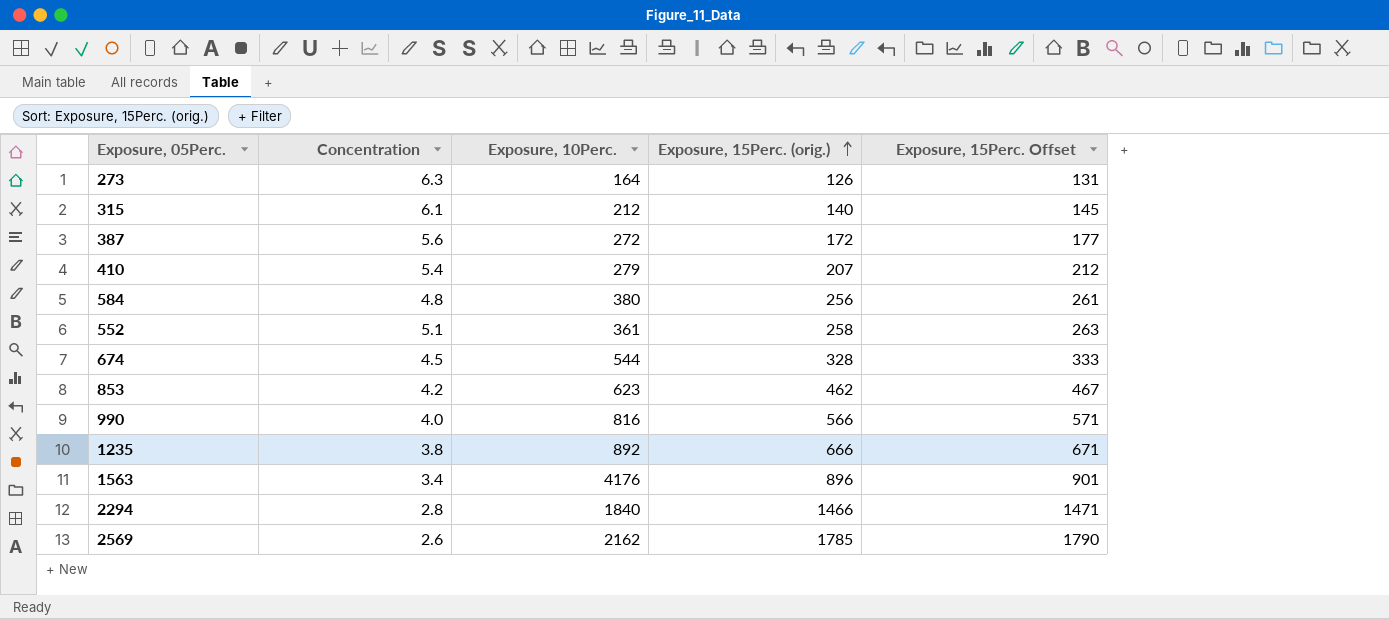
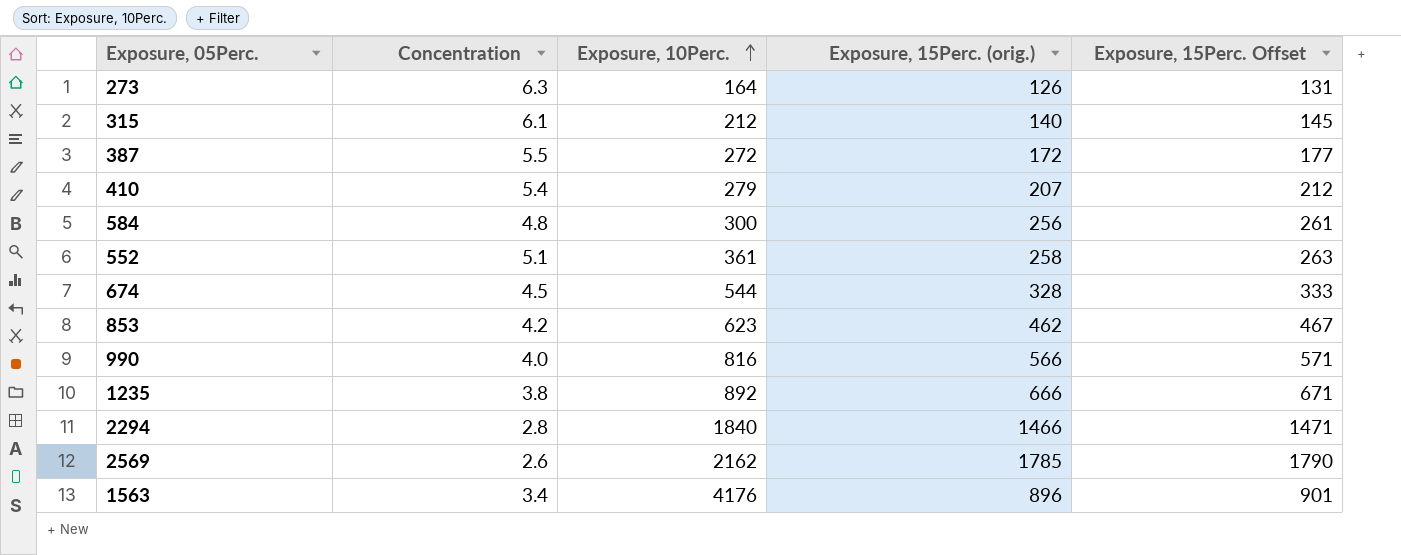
row order: Exposure, 15Perc. (orig.) ascending -> Exposure, 10Perc. ascending
387 | Concentration: 5.6 -> 5.5
584 | Exposure, 10Perc.: 380 -> 300

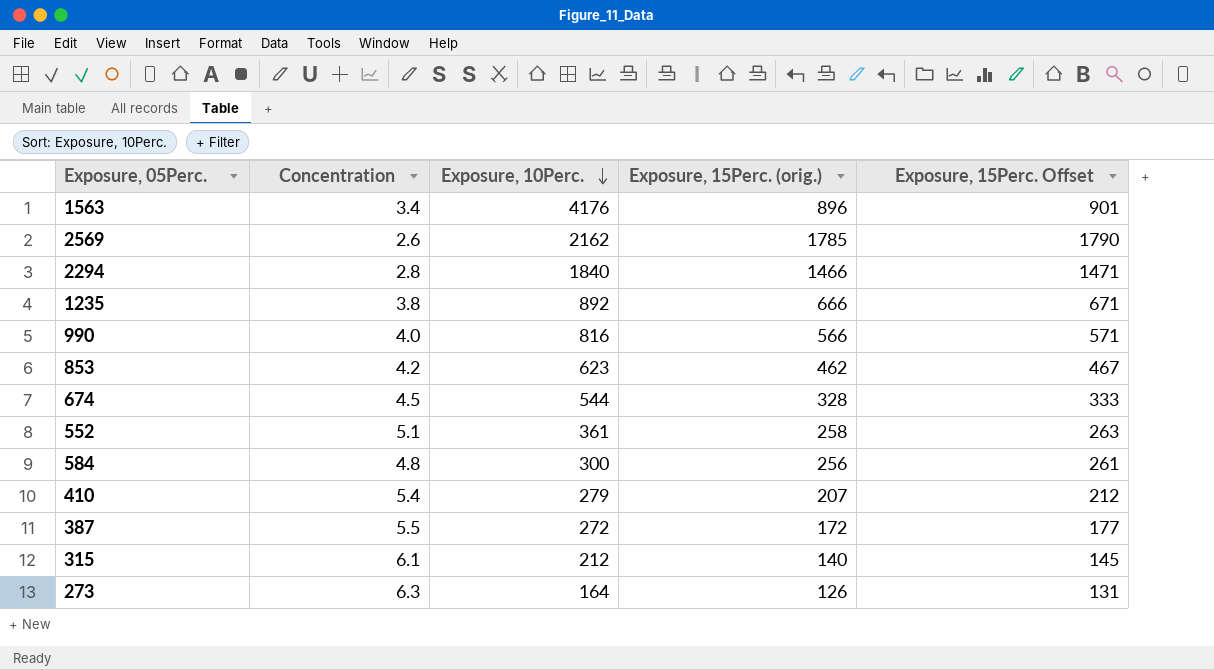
row order: Exposure, 10Perc. ascending -> Exposure, 10Perc. descending

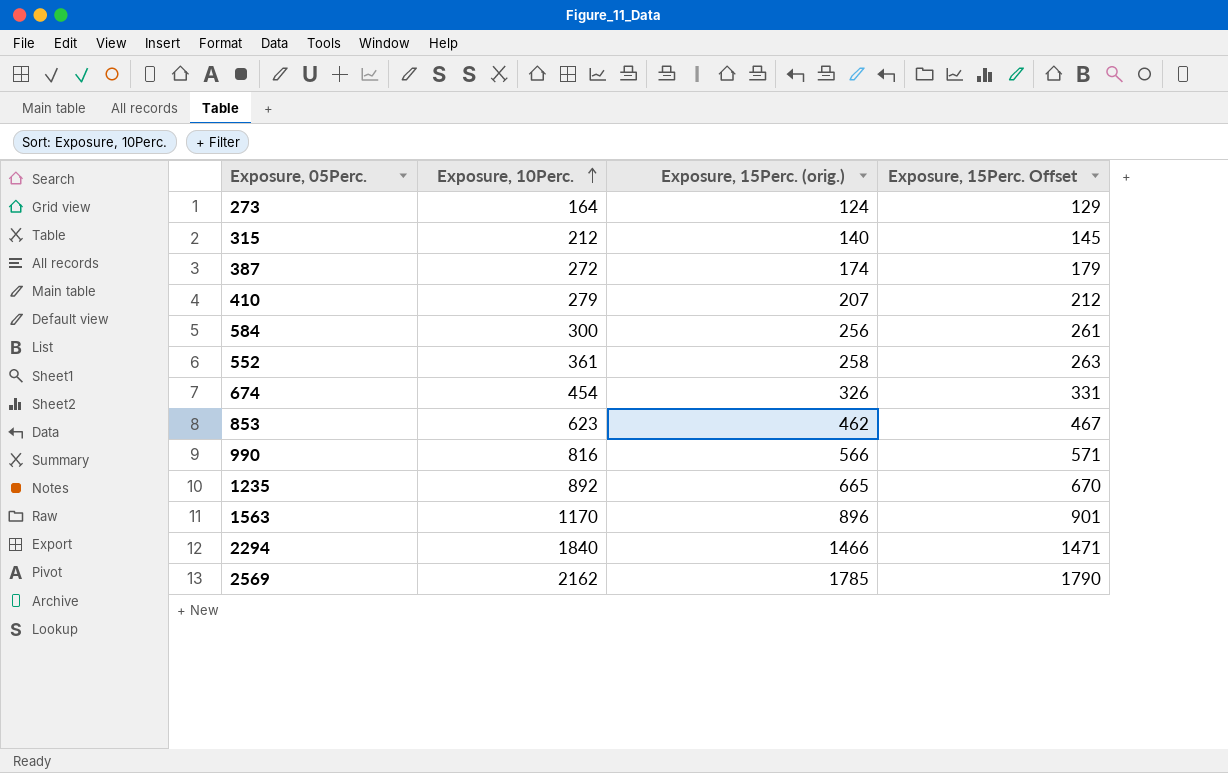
row order: Exposure, 10Perc. descending -> Exposure, 10Perc. ascending
column Concentration | position: 2 -> none
273 | Exposure, 15Perc. (orig.): 126 -> 124
273 | Exposure, 15Perc. Offset: 131 -> 129
387 | Exposure, 15Perc. (orig.): 172 -> 174
387 | Exposure, 15Perc. Offset: 177 -> 179
674 | Exposure, 10Perc.: 544 -> 454
674 | Exposure, 15Perc. (orig.): 328 -> 326
674 | Exposure, 15Perc. Offset: 333 -> 331
1235 | Exposure, 15Perc. (orig.): 666 -> 665
1235 | Exposure, 15Perc. Offset: 671 -> 670
1563 | Exposure, 10Perc.: 4176 -> 1170

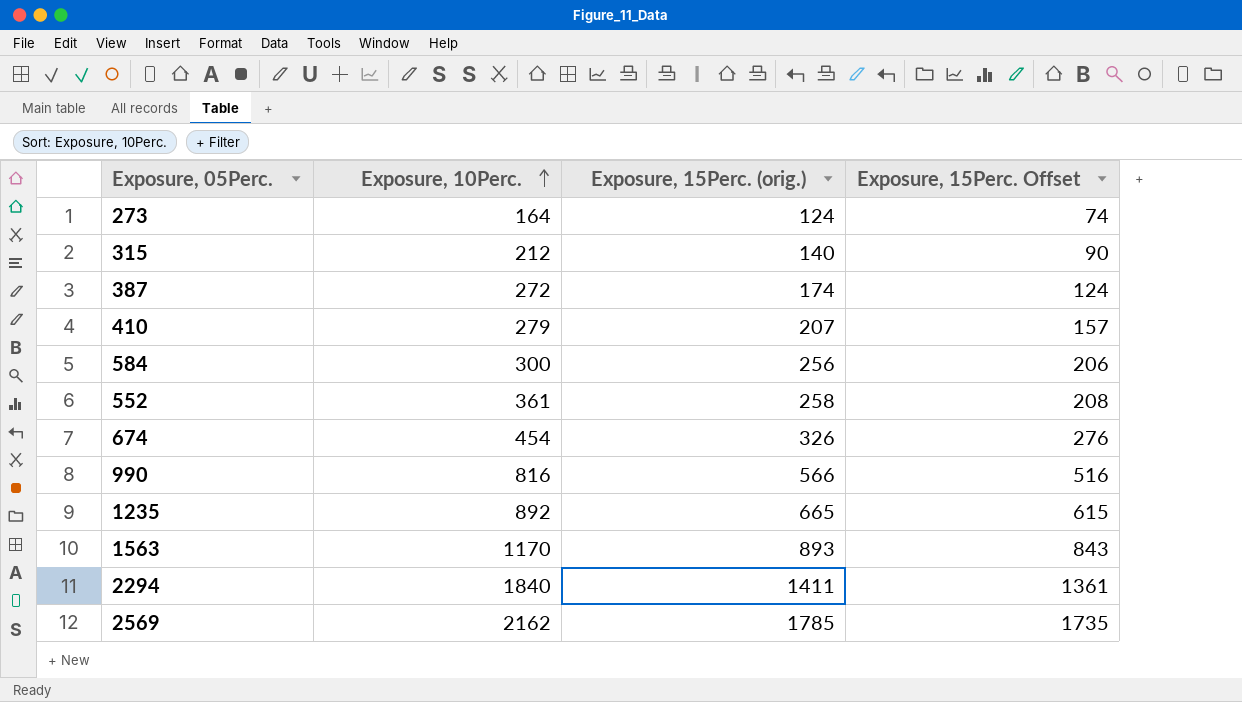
column Exposure, 15Perc. Offset | formula: [Exposure, 15Perc. (orig.)] + 5 -> [Exposure, 15Perc. (orig.)] - 50
row 853: 623 | 462 | 467 -> none
1563 | Exposure, 15Perc. (orig.): 896 -> 893
2294 | Exposure, 15Perc. (orig.): 1466 -> 1411

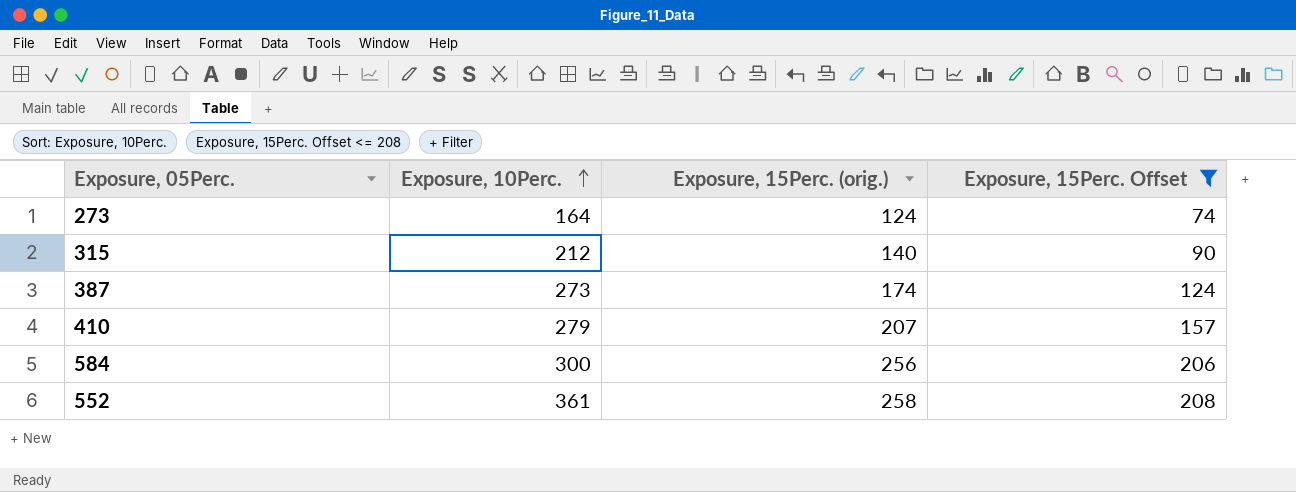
filter: none -> Exposure, 15Perc. Offset <= 208
387 | Exposure, 10Perc.: 272 -> 273

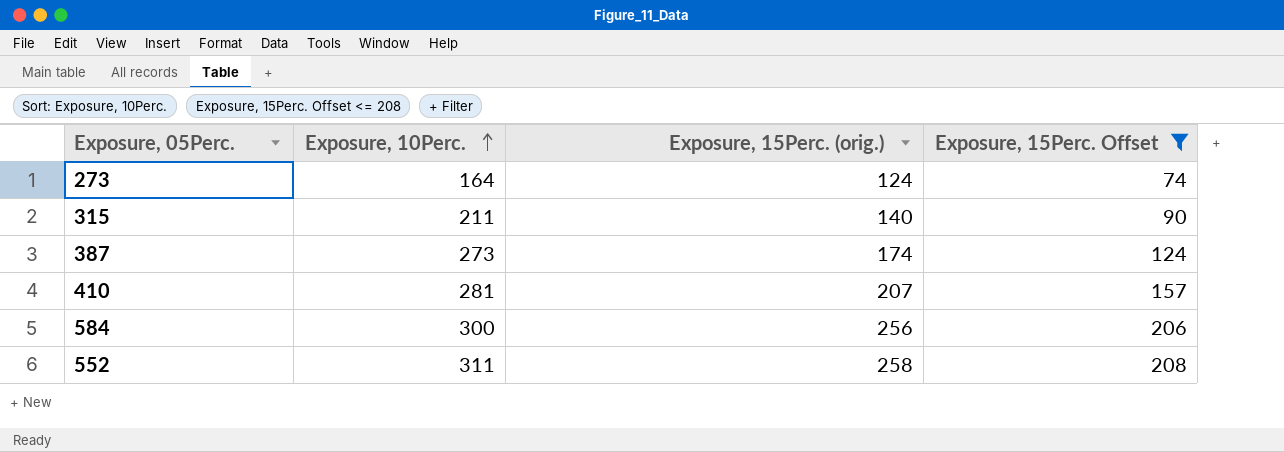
315 | Exposure, 10Perc.: 212 -> 211
410 | Exposure, 10Perc.: 279 -> 281
552 | Exposure, 10Perc.: 361 -> 311

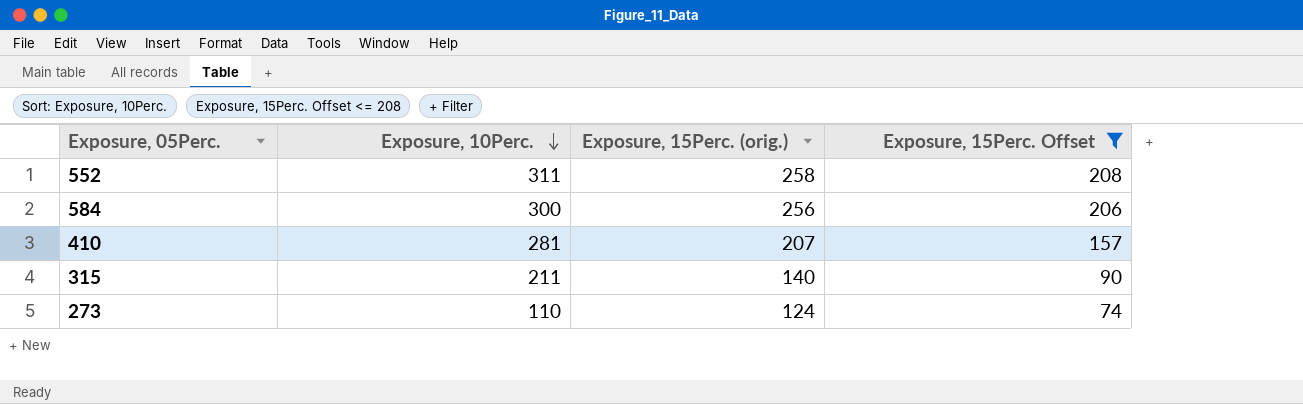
row order: Exposure, 10Perc. ascending -> Exposure, 10Perc. descending
row 387: 273 | 174 | 124 -> none
273 | Exposure, 10Perc.: 164 -> 110

